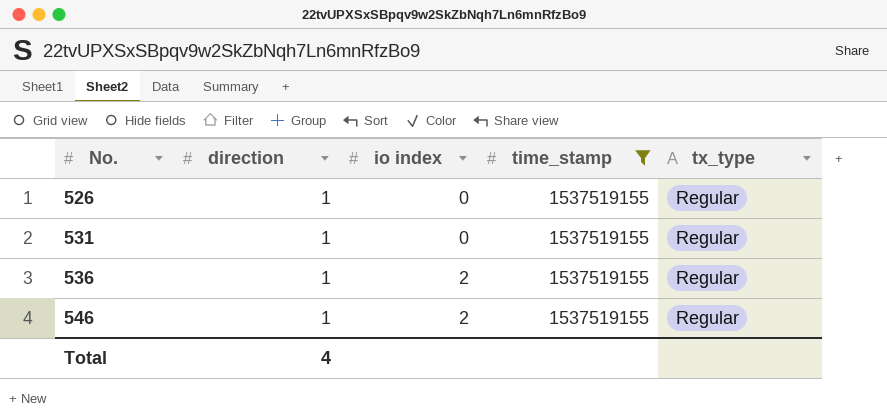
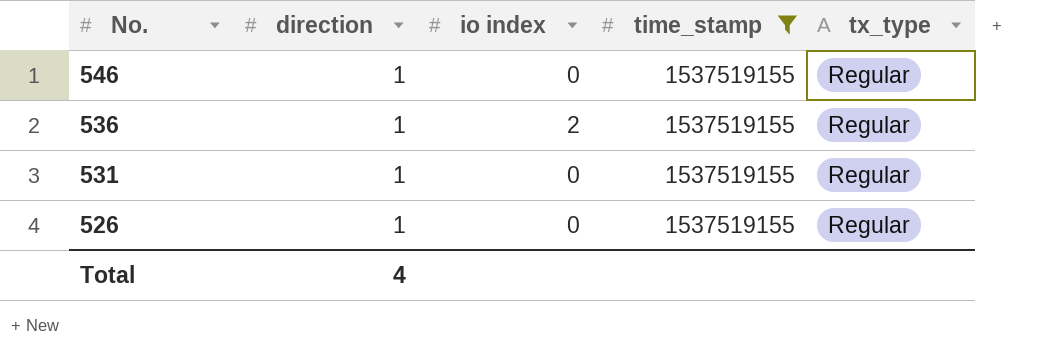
row order: No. ascending -> No. descending
546 | io index: 2 -> 0

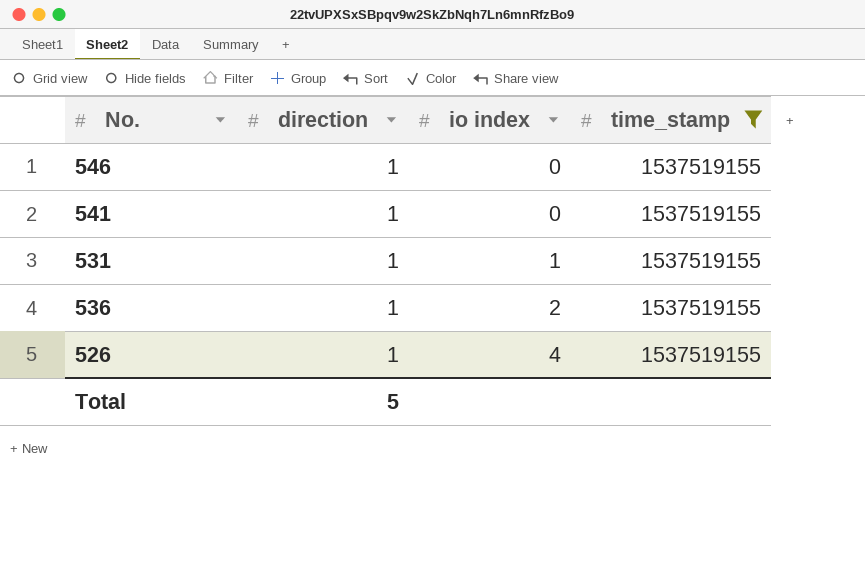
row order: No. descending -> io index ascending
column tx_type | position: 5 -> none
row 541: none -> 1 | 0 | 1537519155
531 | io index: 0 -> 1
526 | io index: 0 -> 4
Total | direction: 4 -> 5

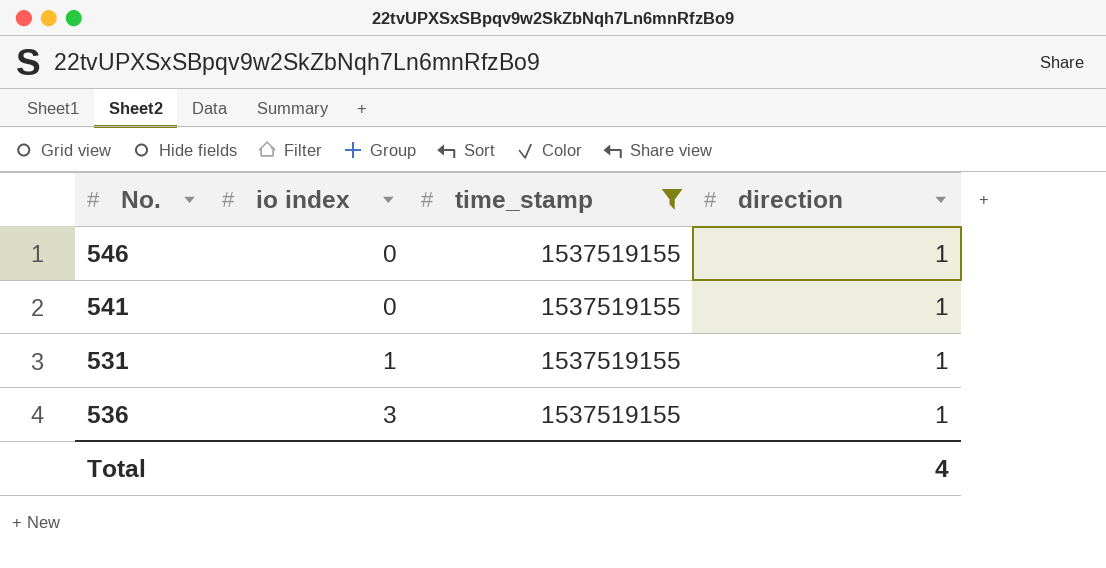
column direction | position: 2 -> 4
row 526: 1 | 4 | 1537519155 -> none
536 | io index: 2 -> 3
Total | direction: 5 -> 4

